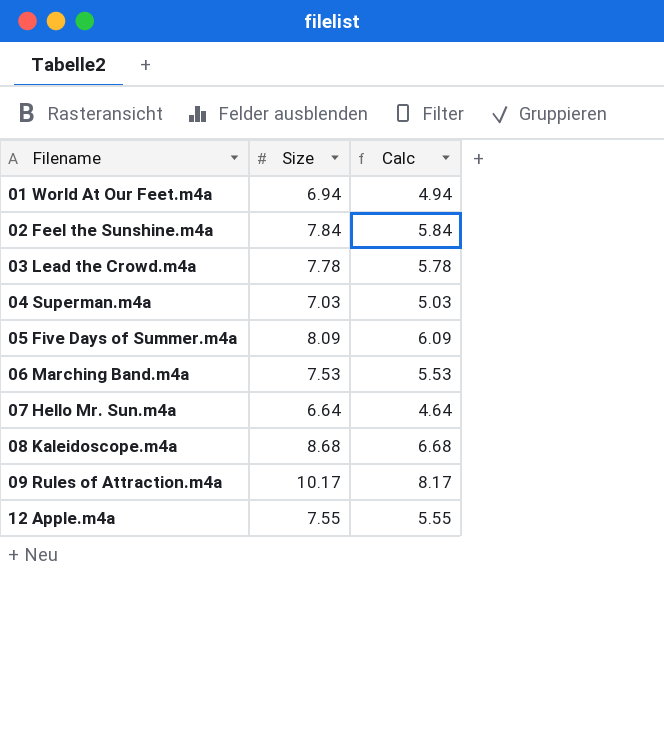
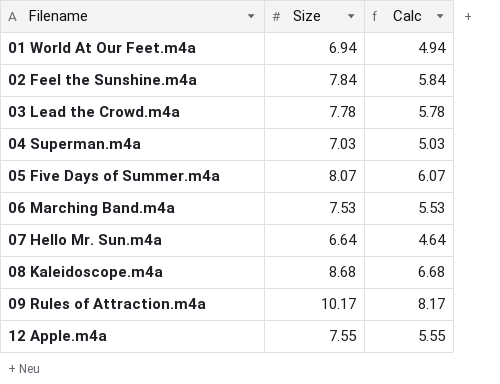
05 Five Days of Summer.m4a | Size: 8.09 -> 8.07
05 Five Days of Summer.m4a | Calc: 6.09 -> 6.07

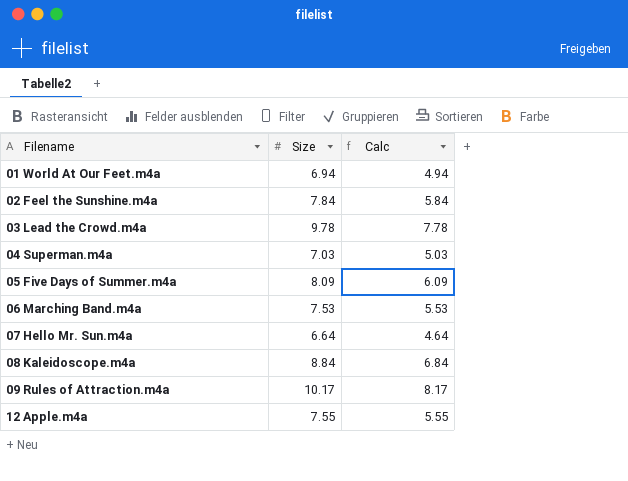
03 Lead the Crowd.m4a | Size: 7.78 -> 9.78
03 Lead the Crowd.m4a | Calc: 5.78 -> 7.78
05 Five Days of Summer.m4a | Size: 8.07 -> 8.09
05 Five Days of Summer.m4a | Calc: 6.07 -> 6.09
08 Kaleidoscope.m4a | Size: 8.68 -> 8.84
08 Kaleidoscope.m4a | Calc: 6.68 -> 6.84

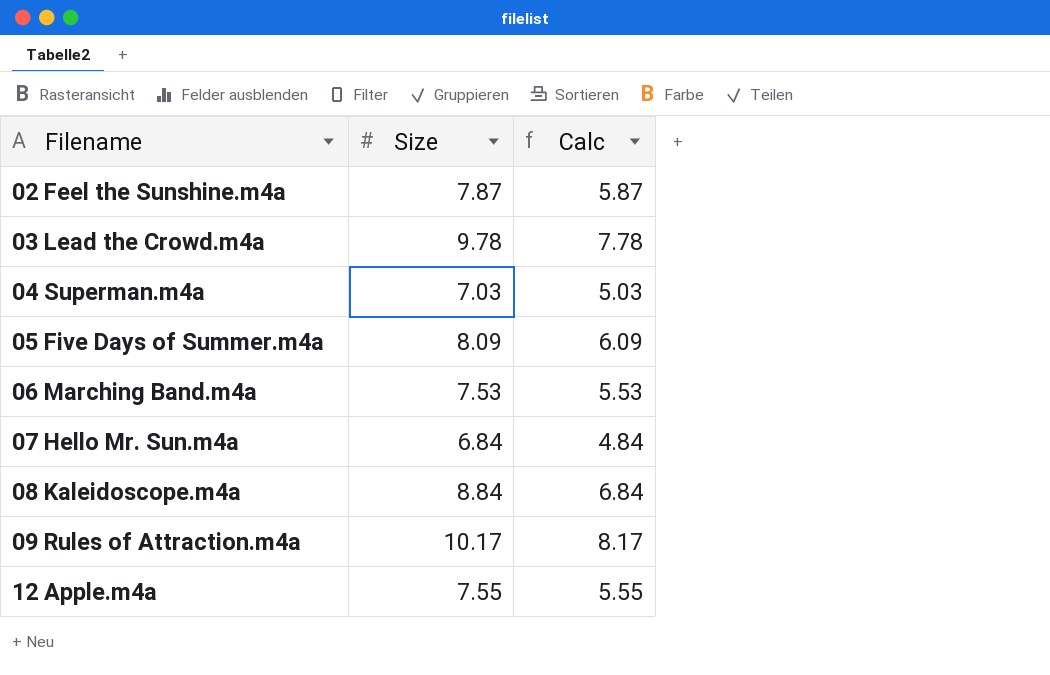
row 01 World At Our Feet.m4a: 6.94 | 4.94 -> none
02 Feel the Sunshine.m4a | Size: 7.84 -> 7.87
02 Feel the Sunshine.m4a | Calc: 5.84 -> 5.87
07 Hello Mr. Sun.m4a | Size: 6.64 -> 6.84
07 Hello Mr. Sun.m4a | Calc: 4.64 -> 4.84

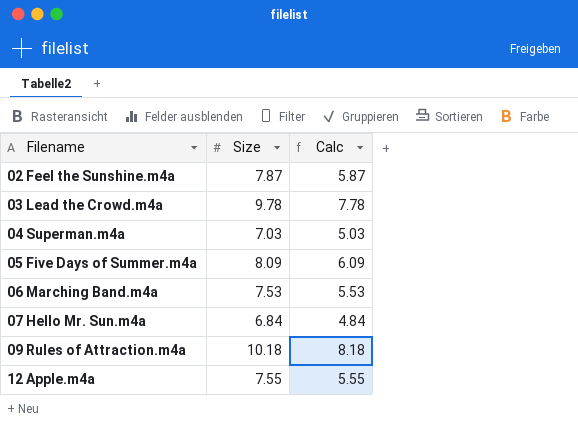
row 08 Kaleidoscope.m4a: 8.84 | 6.84 -> none
09 Rules of Attraction.m4a | Size: 10.17 -> 10.18
09 Rules of Attraction.m4a | Calc: 8.17 -> 8.18

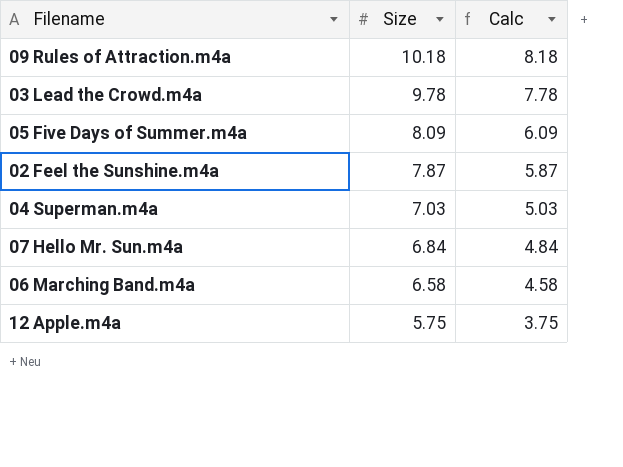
row order: Filename ascending -> Size descending
06 Marching Band.m4a | Size: 7.53 -> 6.58
06 Marching Band.m4a | Calc: 5.53 -> 4.58
12 Apple.m4a | Size: 7.55 -> 5.75
12 Apple.m4a | Calc: 5.55 -> 3.75

